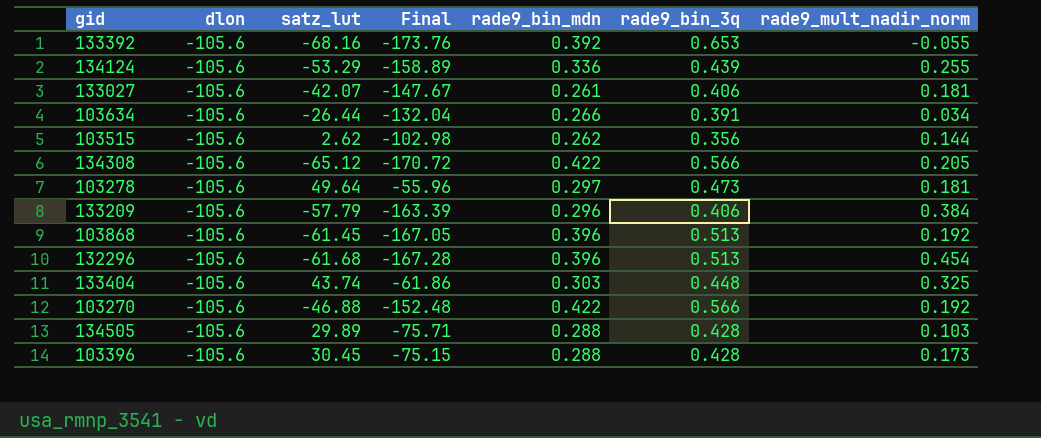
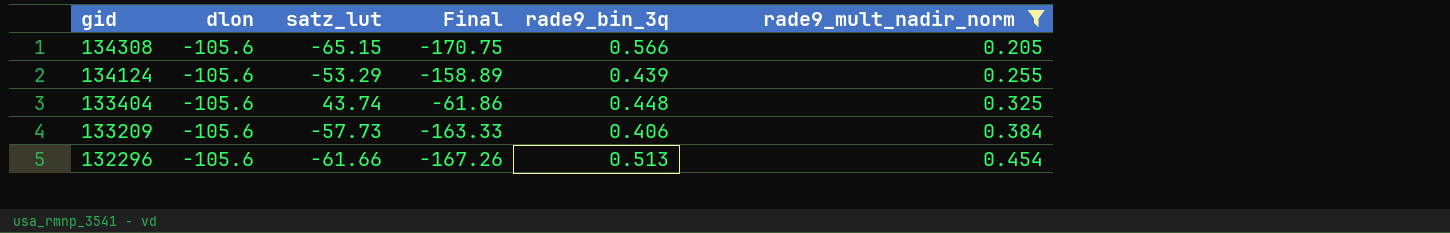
filter: none -> rade9_mult_nadir_norm >= 0.205
row order: none -> gid descending
column rade9_bin_mdn | position: 5 -> none
134308 | satz_lut: -65.12 -> -65.15
134308 | Final: -170.72 -> -170.75
133209 | satz_lut: -57.79 -> -57.73
133209 | Final: -163.39 -> -163.33
132296 | satz_lut: -61.68 -> -61.66
132296 | Final: -167.28 -> -167.26

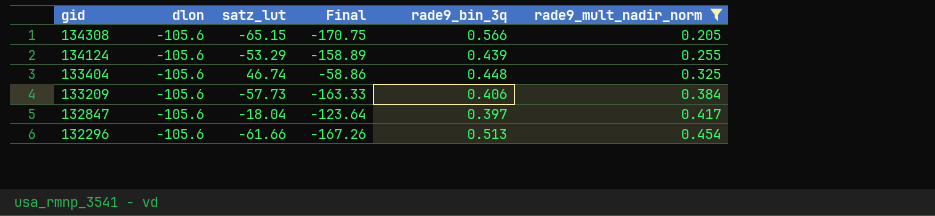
133404 | satz_lut: 43.74 -> 46.74
133404 | Final: -61.86 -> -58.86
row 132847: none -> -105.6 | -18.04 | -123.64 | 0.397 | 0.417

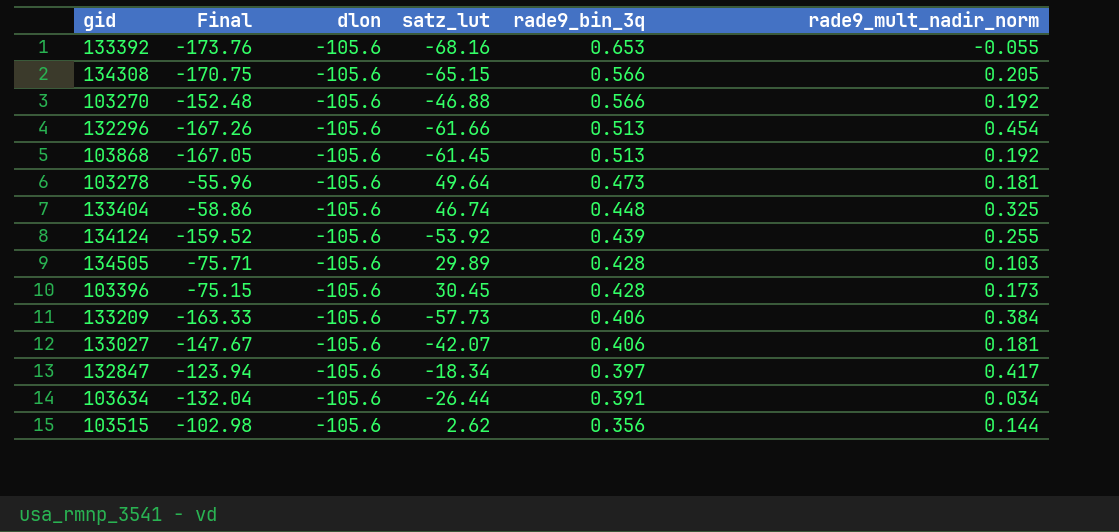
filter: rade9_mult_nadir_norm >= 0.205 -> none
row order: gid descending -> rade9_bin_3q descending
column Final | position: 4 -> 2
134124 | Final: -158.89 -> -159.52
134124 | satz_lut: -53.29 -> -53.92
132847 | Final: -123.64 -> -123.94
132847 | satz_lut: -18.04 -> -18.34

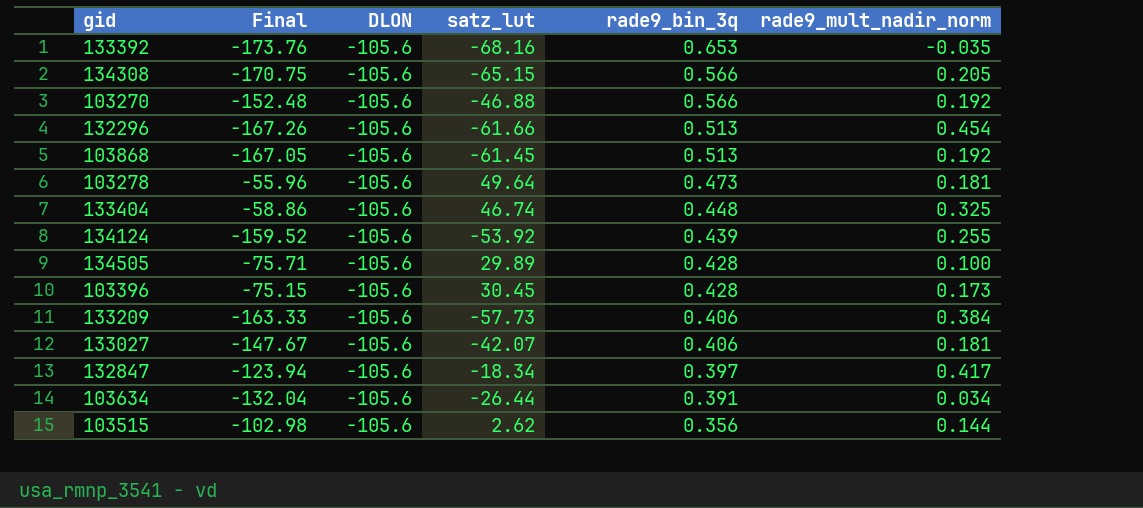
column name: dlon -> DLON
133392 | rade9_mult_nadir_norm: -0.055 -> -0.035
134505 | rade9_mult_nadir_norm: 0.103 -> 0.100

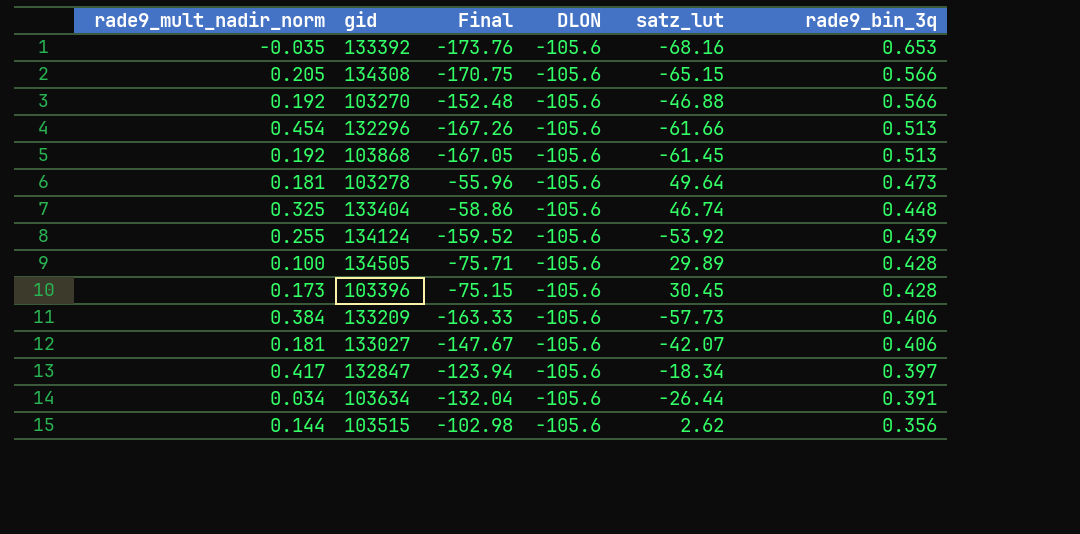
column rade9_mult_nadir_norm | position: 6 -> 1

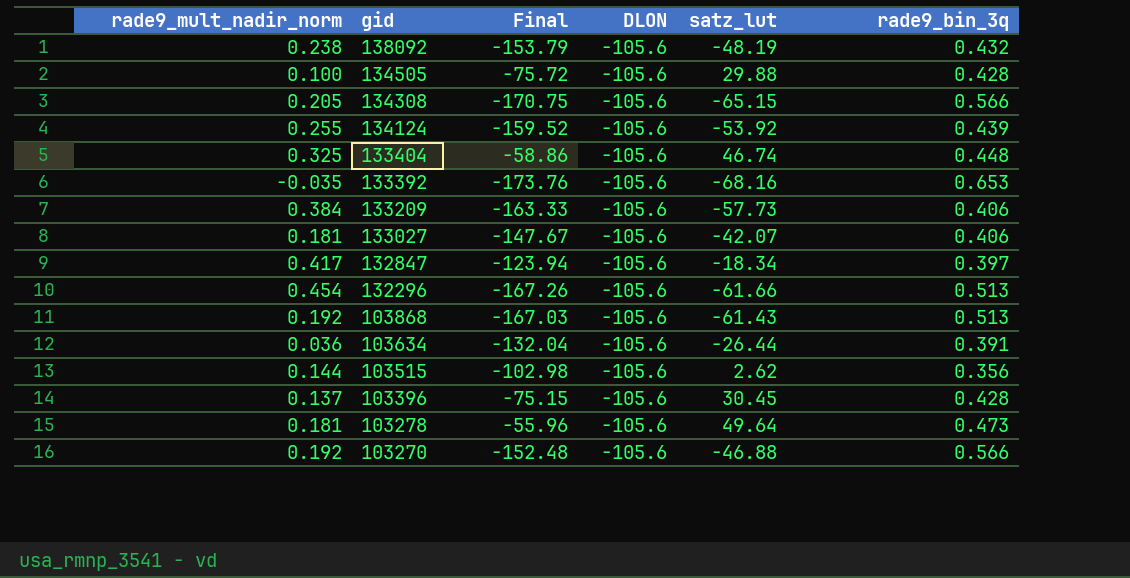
row order: rade9_bin_3q descending -> gid descending
row 138092: none -> 0.238 | -153.79 | -105.6 | -48.19 | 0.432
134505 | Final: -75.71 -> -75.72
134505 | satz_lut: 29.89 -> 29.88
103868 | Final: -167.05 -> -167.03
103868 | satz_lut: -61.45 -> -61.43
103634 | rade9_mult_nadir_norm: 0.034 -> 0.036
103396 | rade9_mult_nadir_norm: 0.173 -> 0.137

